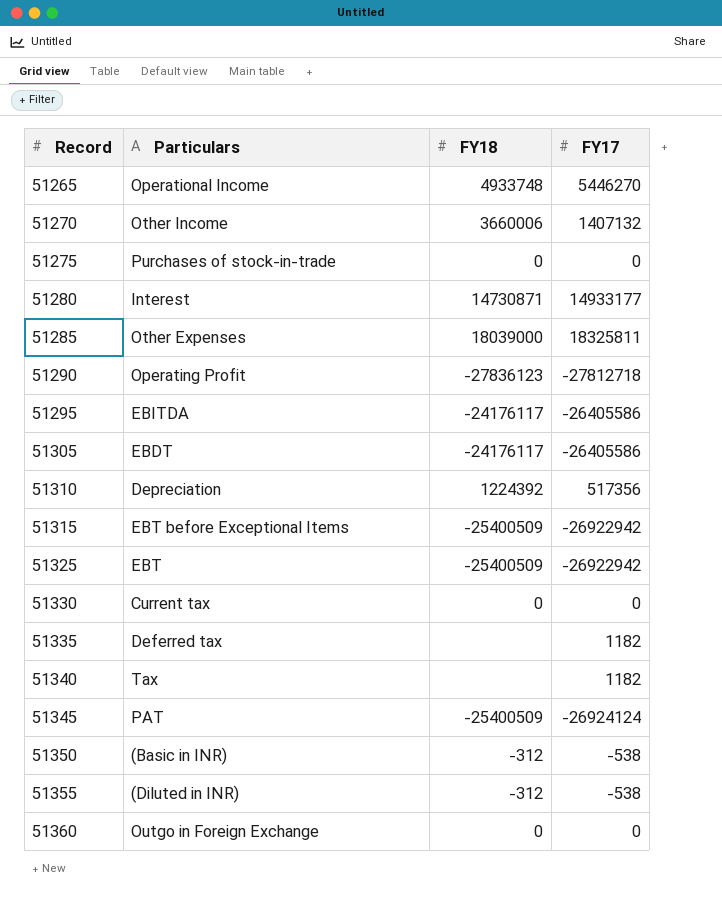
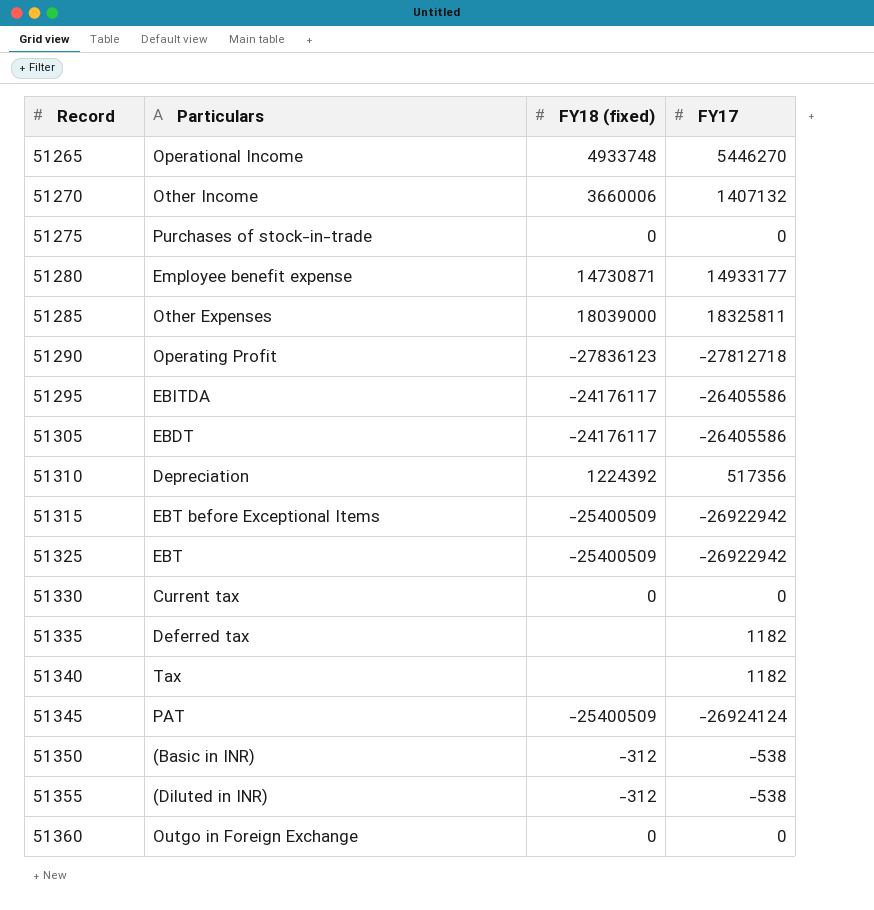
column name: FY18 -> FY18 (fixed)
51280 | Particulars: Interest -> Employee benefit expense

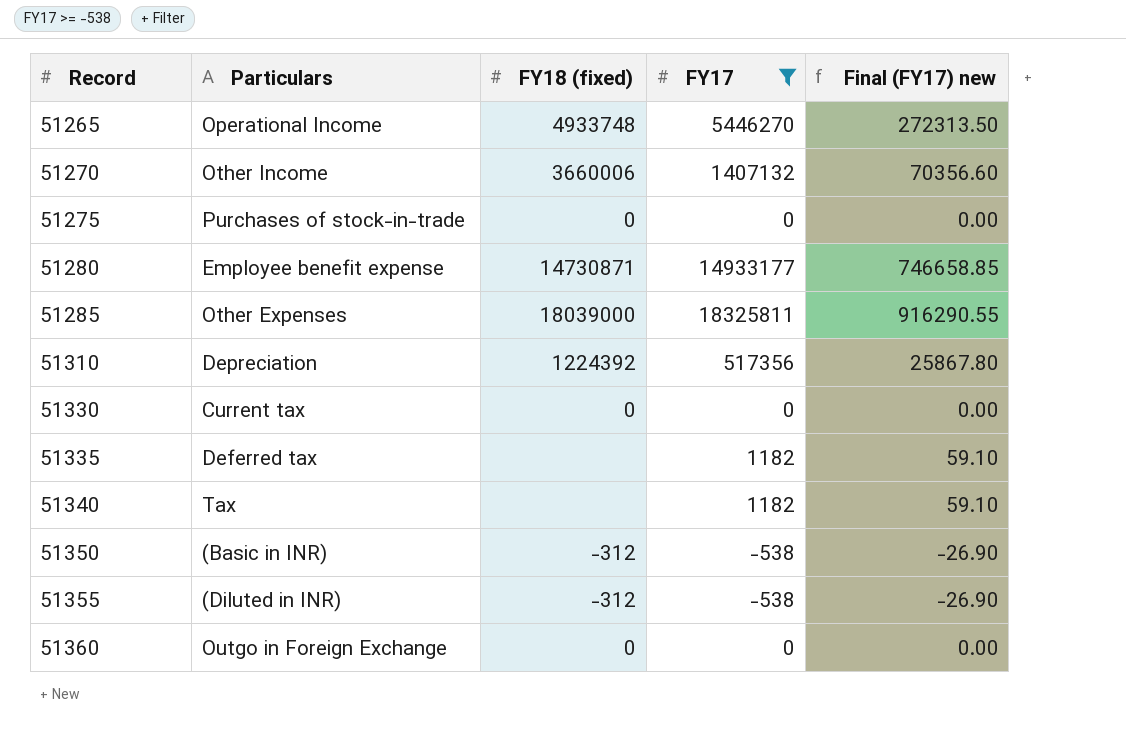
filter: none -> FY17 >= -538
column Final (FY17) new | formula: none -> [FY17] * 0.05

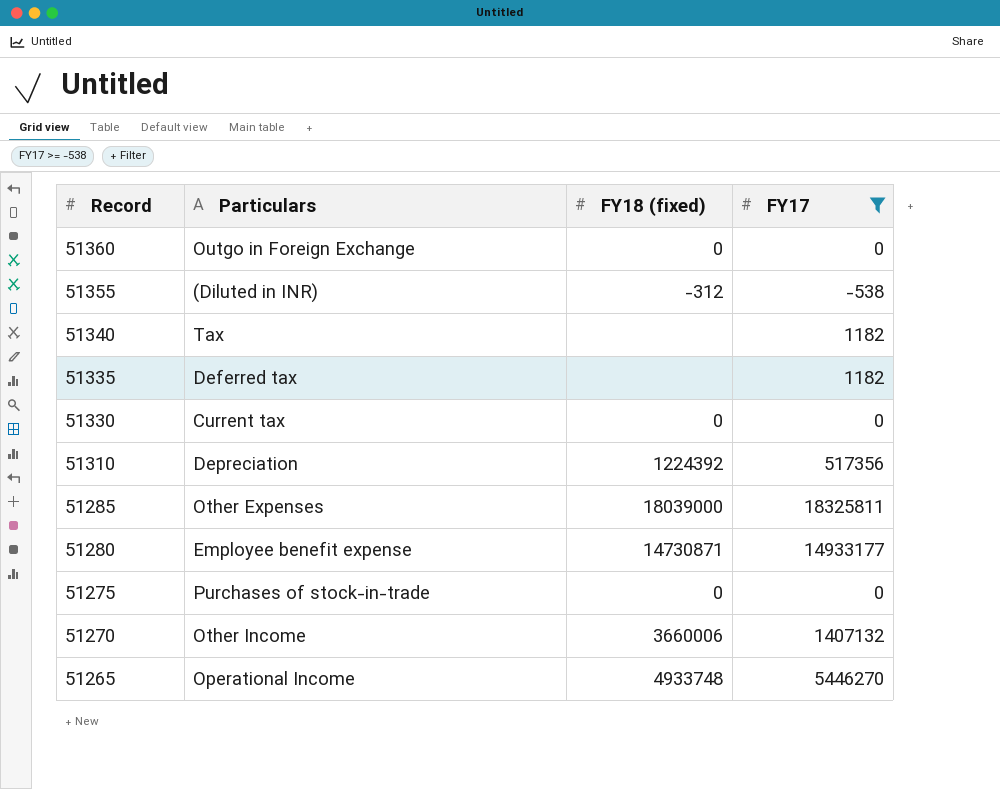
row order: Record ascending -> Record descending
column Final (FY17) new | formula: [FY17] * 0.05 -> none
row 51350: (Basic in INR) | -312 | -538 | -26.90 -> none

